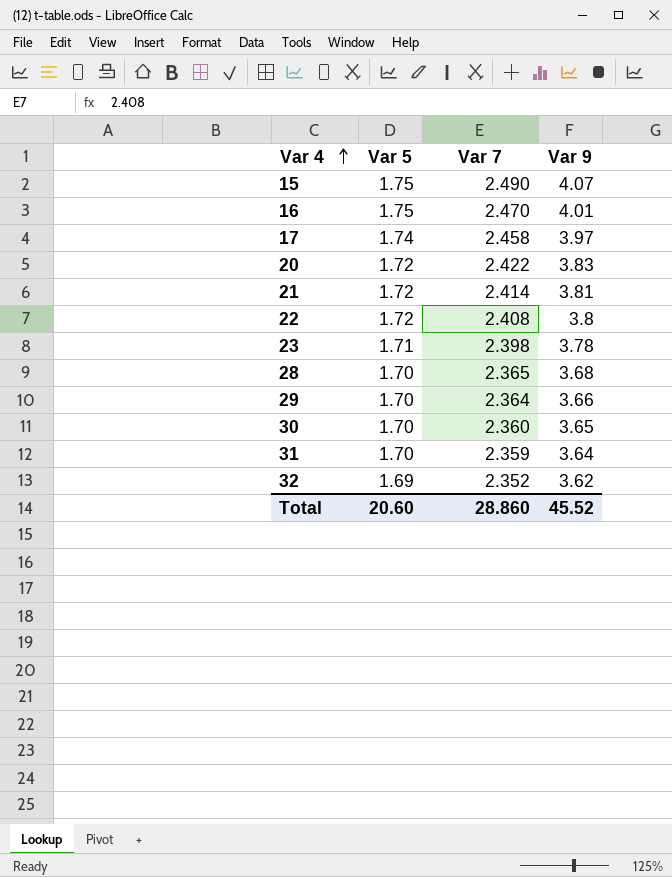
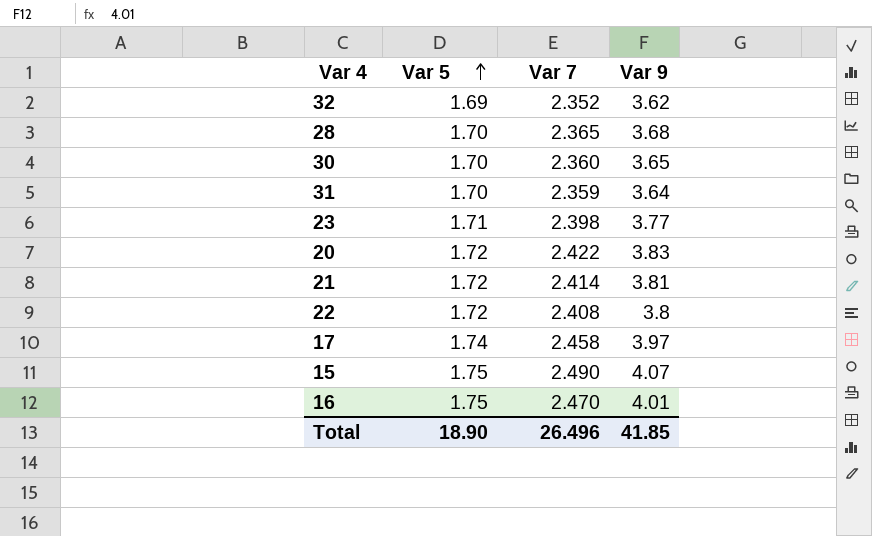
row order: Var 4 ascending -> Var 5 ascending
row 29: 1.70 | 2.364 | 3.66 -> none
23 | Var 9: 3.78 -> 3.77
Total | Var 5: 20.60 -> 18.90
Total | Var 7: 28.860 -> 26.496
Total | Var 9: 45.52 -> 41.85

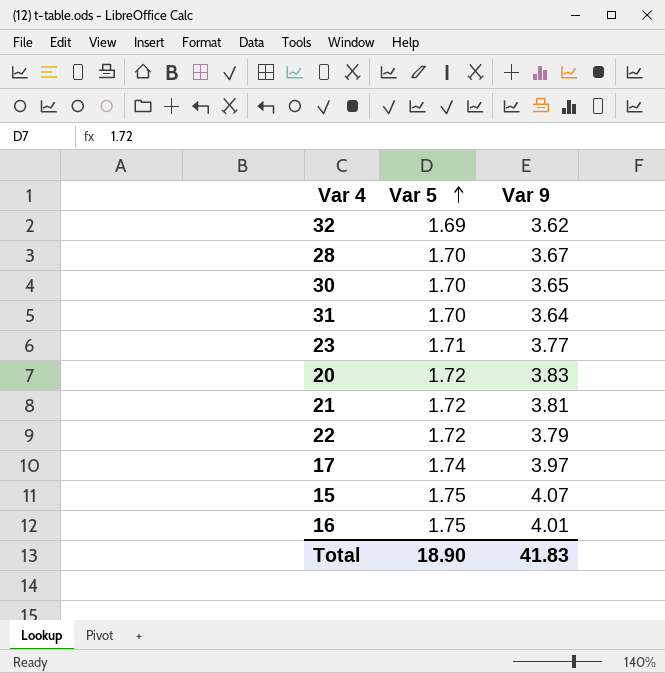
column Var 7 | position: 3 -> none
28 | Var 9: 3.68 -> 3.67
22 | Var 9: 3.8 -> 3.79
Total | Var 9: 41.85 -> 41.83

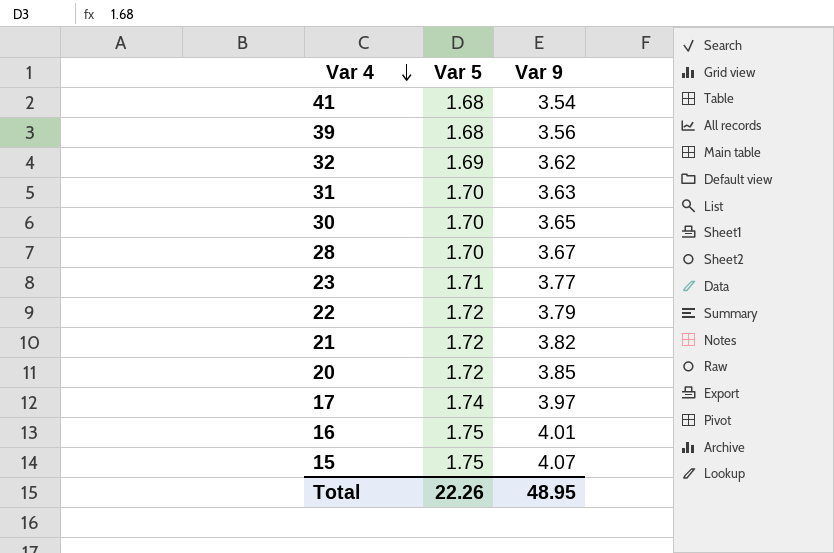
row order: Var 5 ascending -> Var 4 descending
row 41: none -> 1.68 | 3.54
row 39: none -> 1.68 | 3.56
31 | Var 9: 3.64 -> 3.63
21 | Var 9: 3.81 -> 3.82
20 | Var 9: 3.83 -> 3.85
Total | Var 5: 18.90 -> 22.26
Total | Var 9: 41.83 -> 48.95

